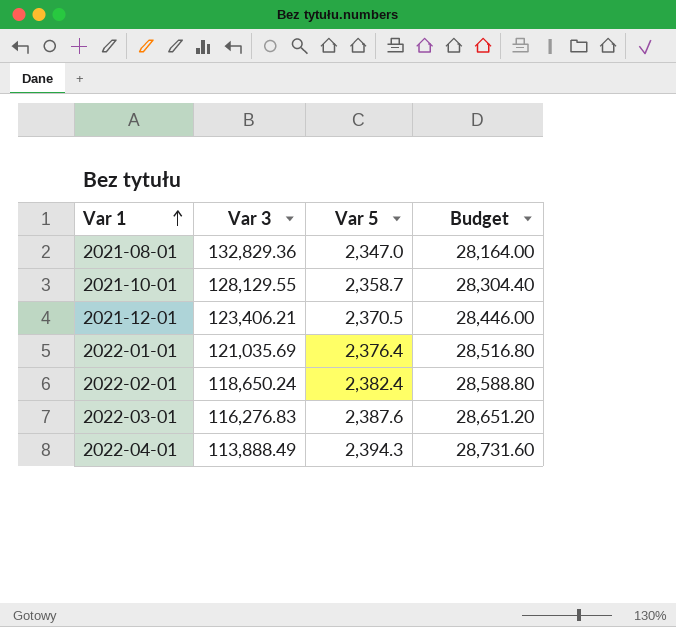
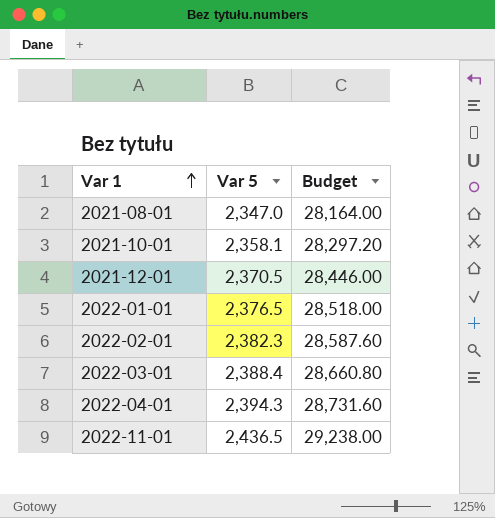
column Var 3 | position: 2 -> none
2021-10-01 | Var 5: 2,358.7 -> 2,358.1
2021-10-01 | Budget: 28,304.40 -> 28,297.20
2022-01-01 | Var 5: 2,376.4 -> 2,376.5
2022-01-01 | Budget: 28,516.80 -> 28,518.00
2022-02-01 | Var 5: 2,382.4 -> 2,382.3
2022-02-01 | Budget: 28,588.80 -> 28,587.60
2022-03-01 | Var 5: 2,387.6 -> 2,388.4
2022-03-01 | Budget: 28,651.20 -> 28,660.80
row 2022-11-01: none -> 2,436.5 | 29,238.00

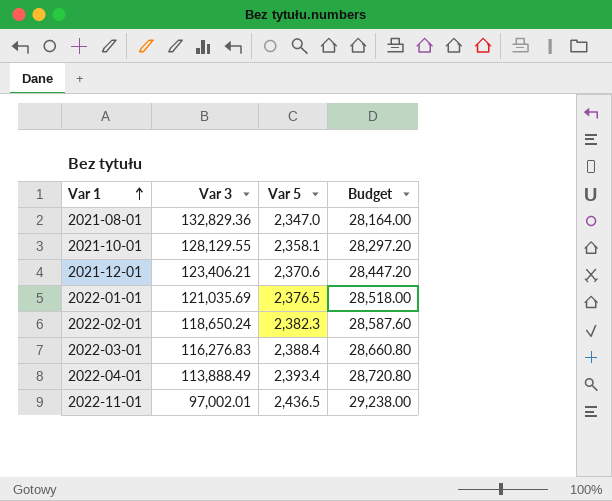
column Var 3 | position: none -> 2
2021-12-01 | Var 5: 2,370.5 -> 2,370.6
2021-12-01 | Budget: 28,446.00 -> 28,447.20
2022-04-01 | Var 5: 2,394.3 -> 2,393.4
2022-04-01 | Budget: 28,731.60 -> 28,720.80

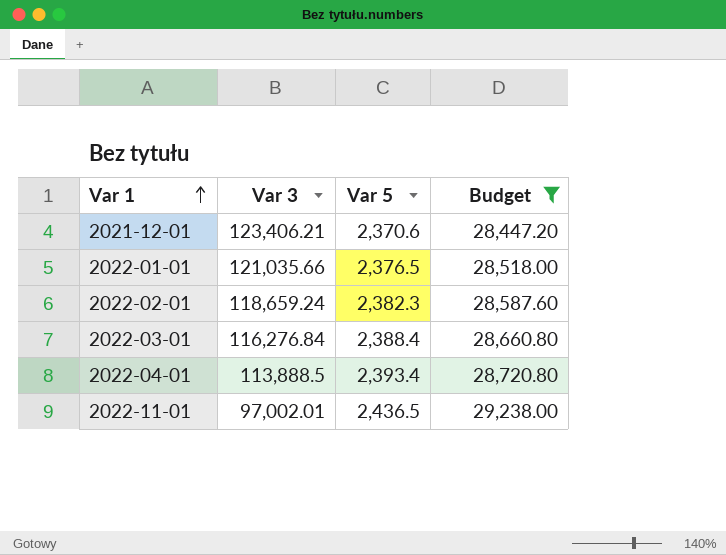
filter: none -> Budget >= 28,447.20
2022-01-01 | Var 3: 121,035.69 -> 121,035.66
2022-02-01 | Var 3: 118,650.24 -> 118,659.24
2022-03-01 | Var 3: 116,276.83 -> 116,276.84
2022-04-01 | Var 3: 113,888.49 -> 113,888.5

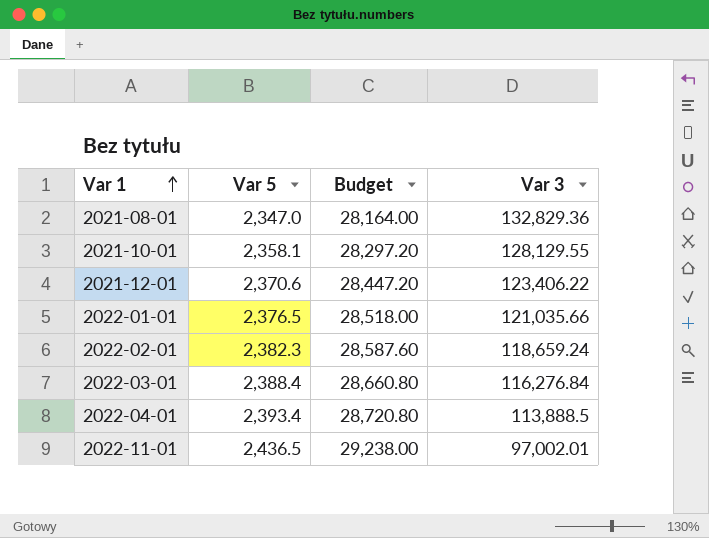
filter: Budget >= 28,447.20 -> none
column Var 3 | position: 2 -> 4
2021-12-01 | Var 3: 123,406.21 -> 123,406.22

